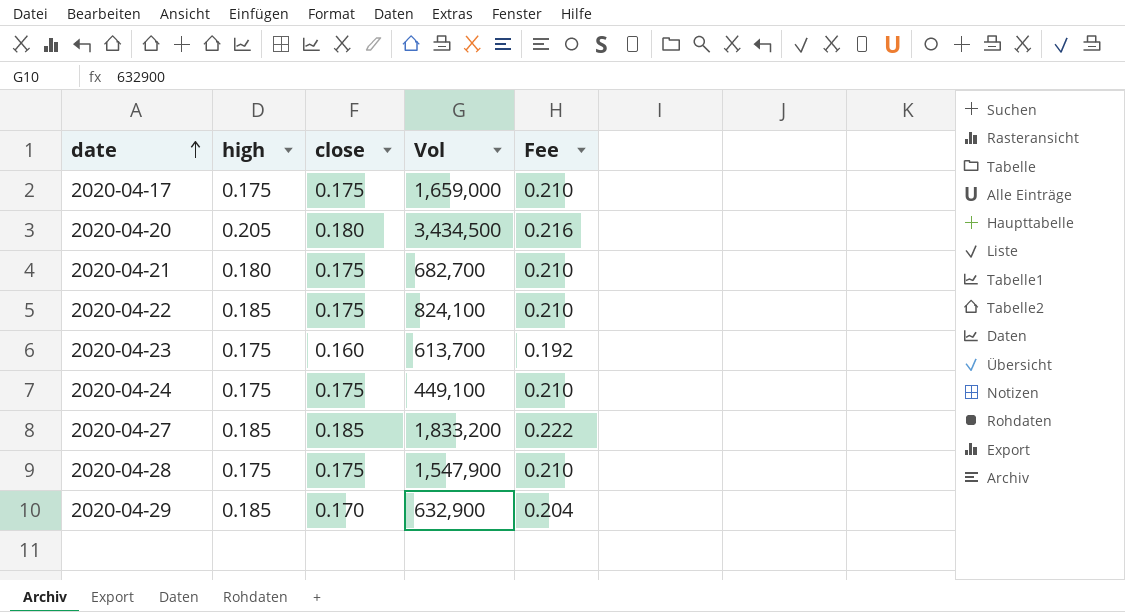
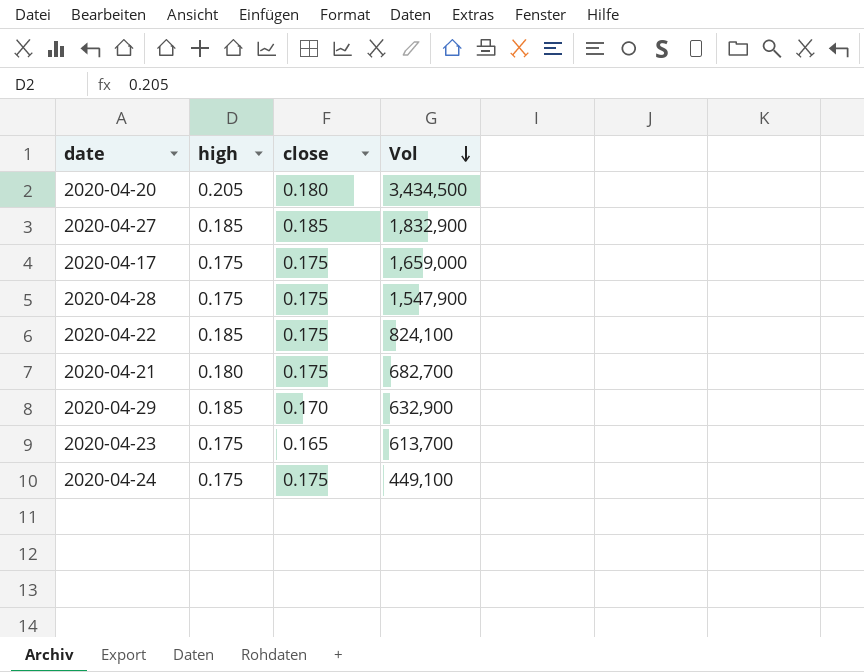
row order: date ascending -> Vol descending
column Fee | formula: [close] * 1.2 -> none
2020-04-27 | Vol: 1,833,200 -> 1,832,900
2020-04-23 | close: 0.160 -> 0.165

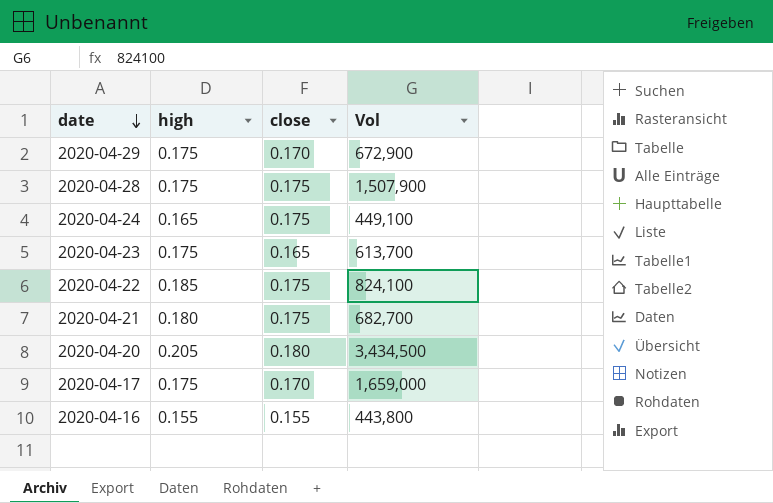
row order: Vol descending -> date descending
row 2020-04-27: 0.185 | 0.185 | 1,832,900 -> none
2020-04-29 | high: 0.185 -> 0.175
2020-04-29 | Vol: 632,900 -> 672,900
2020-04-28 | Vol: 1,547,900 -> 1,507,900
2020-04-24 | high: 0.175 -> 0.165
2020-04-17 | close: 0.175 -> 0.170
row 2020-04-16: none -> 0.155 | 0.155 | 443,800

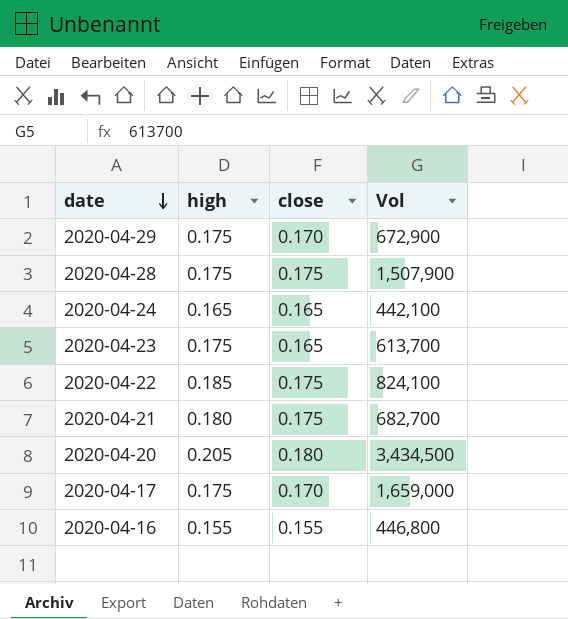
2020-04-24 | close: 0.175 -> 0.165
2020-04-24 | Vol: 449,100 -> 442,100
2020-04-16 | Vol: 443,800 -> 446,800

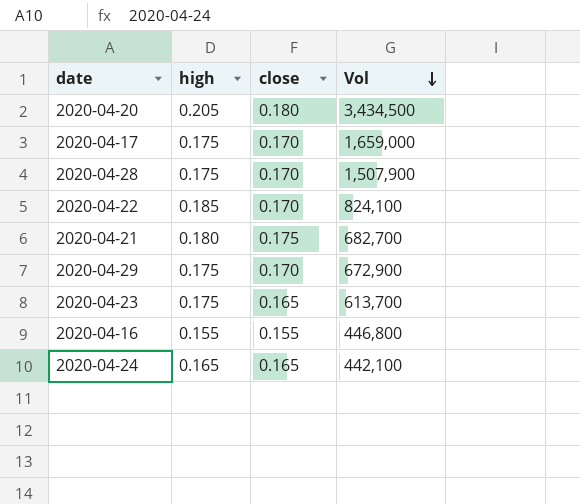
row order: date descending -> Vol descending
2020-04-28 | close: 0.175 -> 0.170
2020-04-22 | close: 0.175 -> 0.170

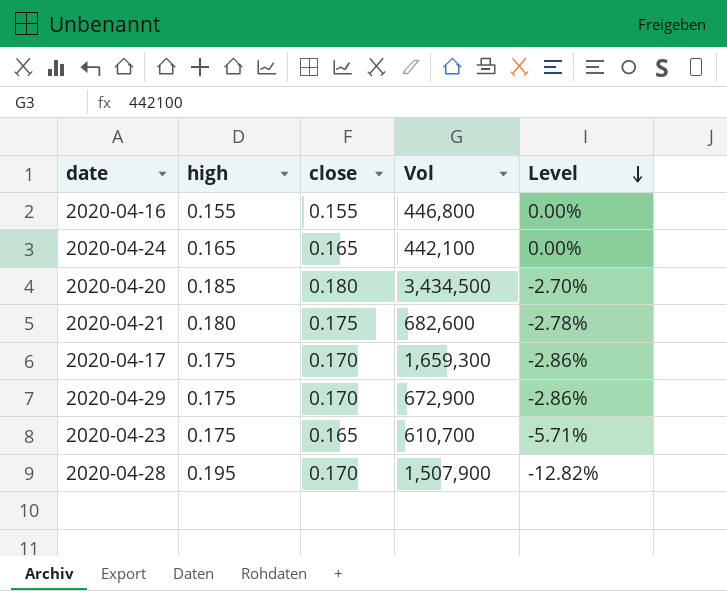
row order: Vol descending -> Level descending
column Level | formula: none -> ([close] - [high]) / [high]
row 2020-04-22: 0.185 | 0.170 | 824,100 -> none
2020-04-20 | high: 0.205 -> 0.185
2020-04-21 | Vol: 682,700 -> 682,600
2020-04-17 | Vol: 1,659,000 -> 1,659,300
2020-04-23 | Vol: 613,700 -> 610,700
2020-04-28 | high: 0.175 -> 0.195

